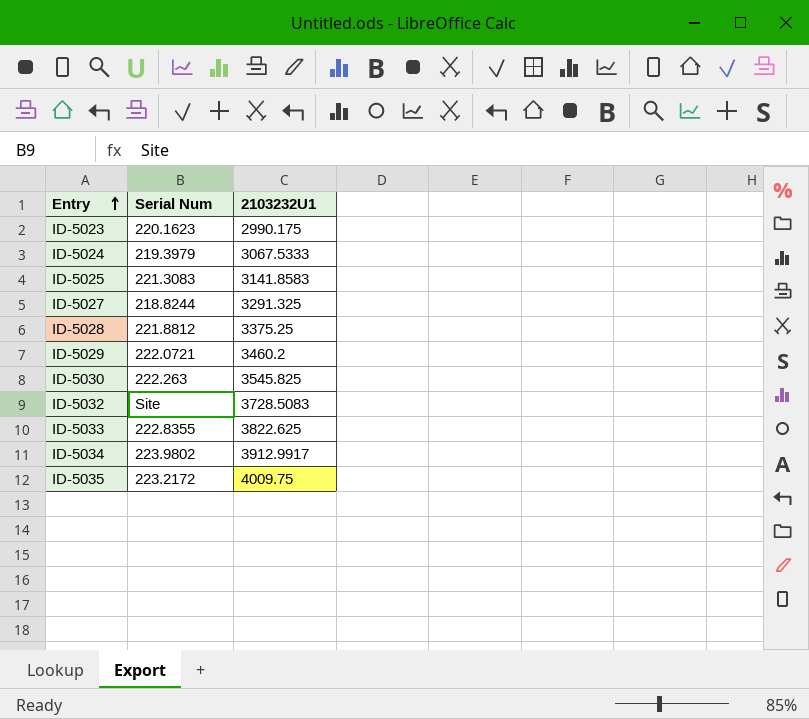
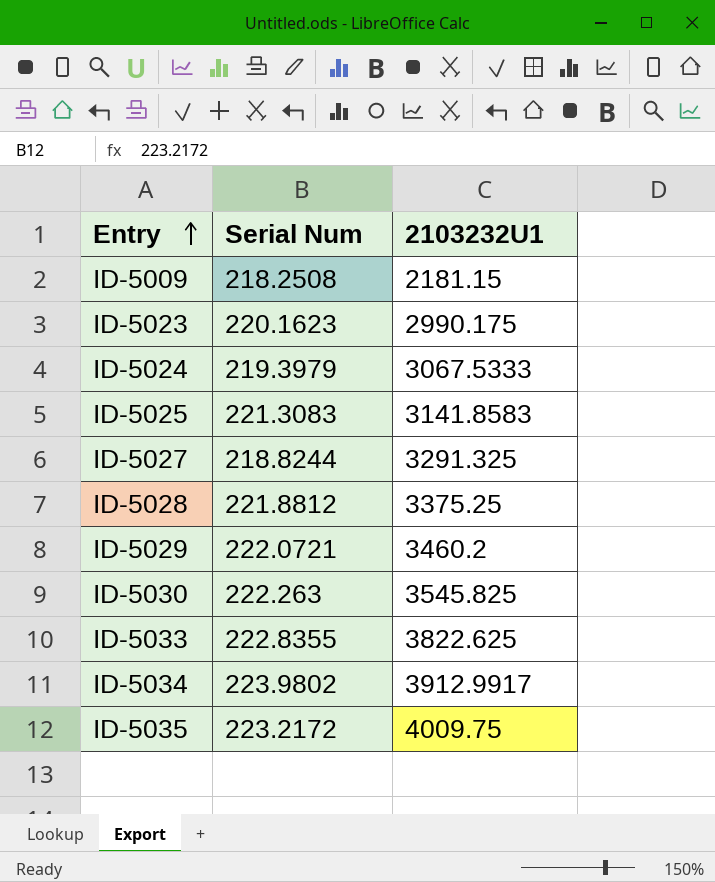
row ID-5032: Site | 3728.5083 -> none
row ID-5009: none -> 218.2508 | 2181.15

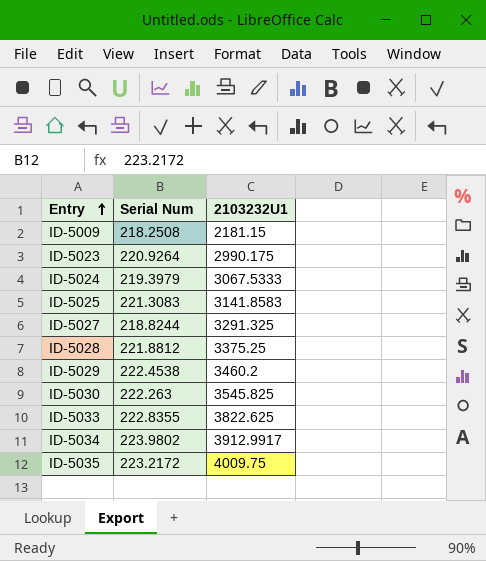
ID-5023 | Serial Num: 220.1623 -> 220.9264
ID-5029 | Serial Num: 222.0721 -> 222.4538

